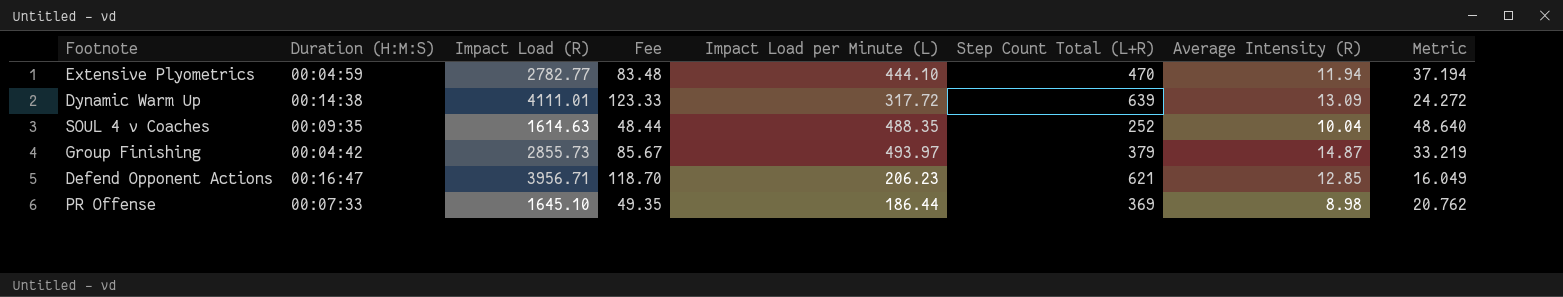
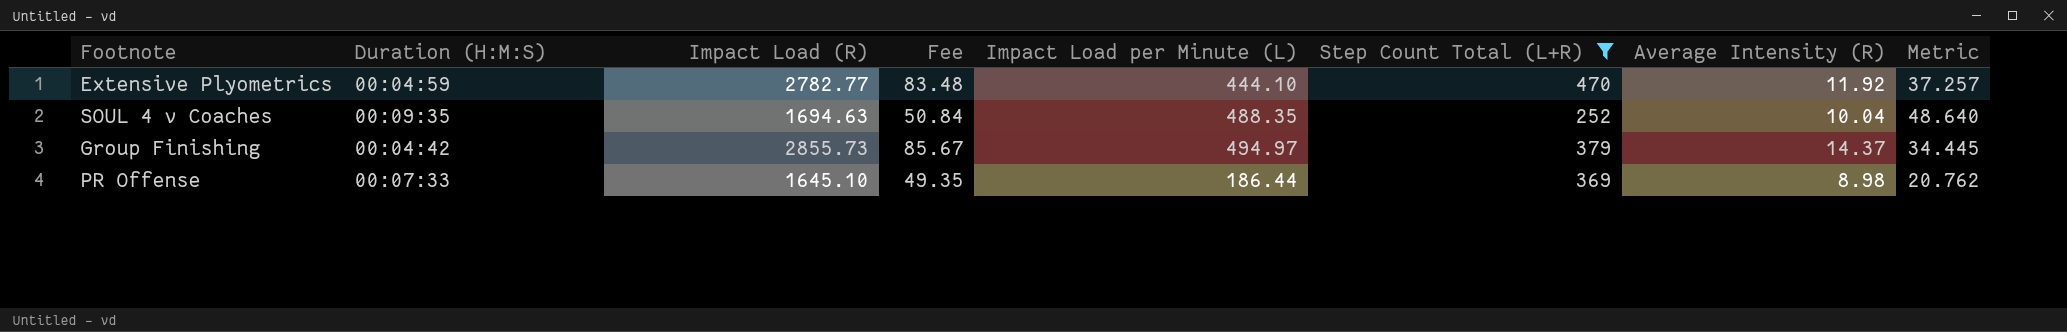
filter: none -> Step Count Total (L+R) <= 470
Extensive Plyometrics | Average Intensity (R): 11.94 -> 11.92
Extensive Plyometrics | Metric: 37.194 -> 37.257
SOUL 4 v Coaches | Impact Load (R): 1614.63 -> 1694.63
SOUL 4 v Coaches | Fee: 48.44 -> 50.84
Group Finishing | Impact Load per Minute (L): 493.97 -> 494.97
Group Finishing | Average Intensity (R): 14.87 -> 14.37
Group Finishing | Metric: 33.219 -> 34.445

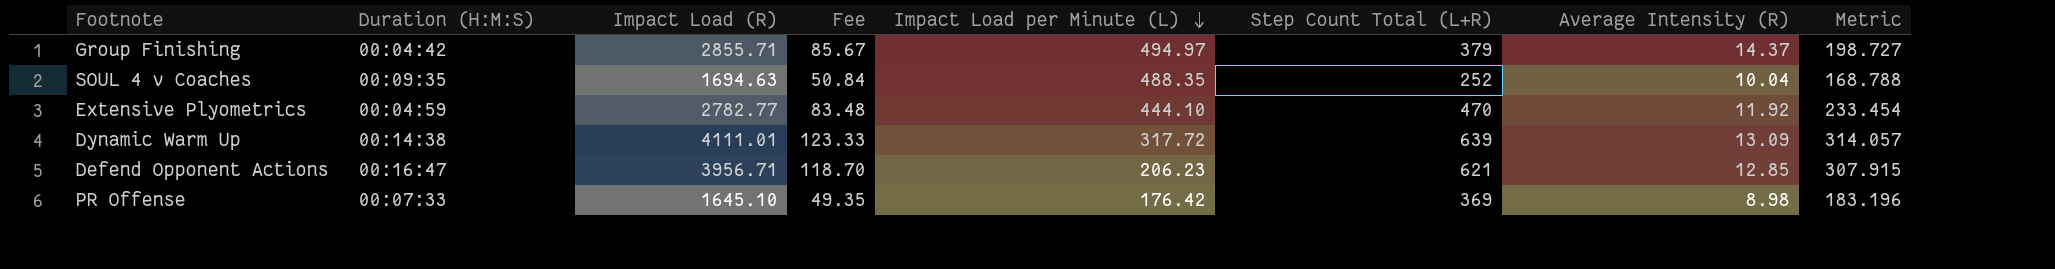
filter: Step Count Total (L+R) <= 470 -> none
row order: none -> Impact Load per Minute (L) descending
column Metric | formula: [Impact Load per Minute (L)] / [Average Intensity (R)] -> [Impact Load (R)] / [Average Intensity (R)]
Group Finishing | Impact Load (R): 2855.73 -> 2855.71
PR Offense | Impact Load per Minute (L): 186.44 -> 176.42

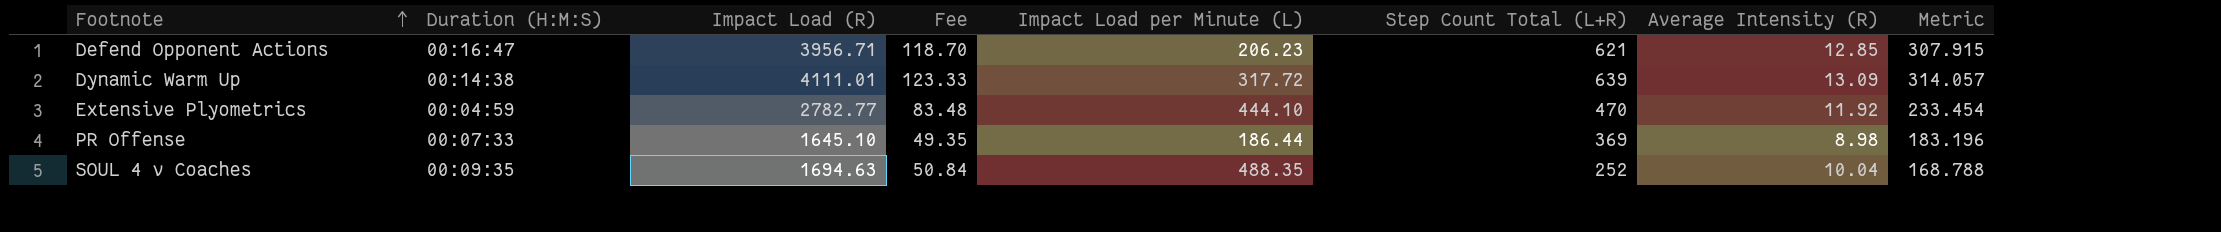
row order: Impact Load per Minute (L) descending -> Footnote ascending
row Group Finishing: 00:04:42 | 2855.71 | 85.67 | 494.97 | 379 | 14.37 | 198.727 -> none
PR Offense | Impact Load per Minute (L): 176.42 -> 186.44

